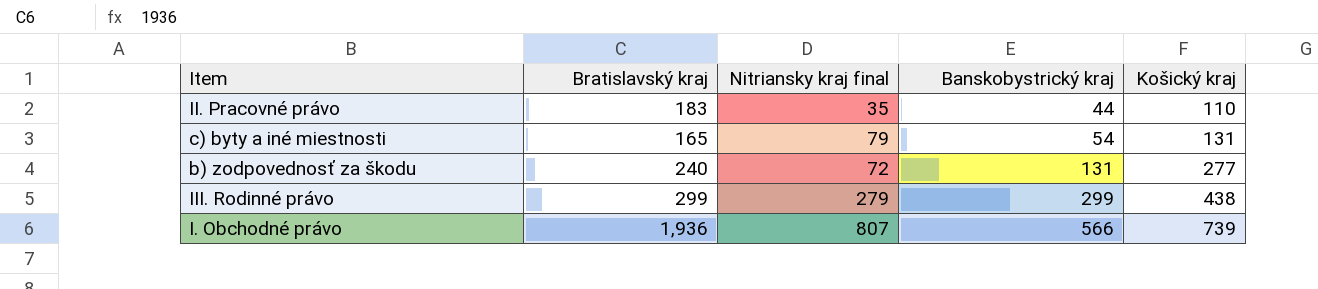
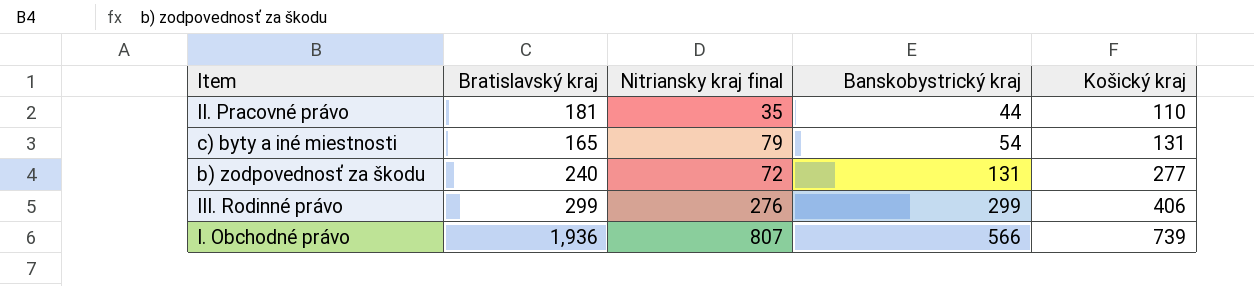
II. Pracovné právo | Bratislavský kraj: 183 -> 181
III. Rodinné právo | Nitriansky kraj final: 279 -> 276
III. Rodinné právo | Košický kraj: 438 -> 406

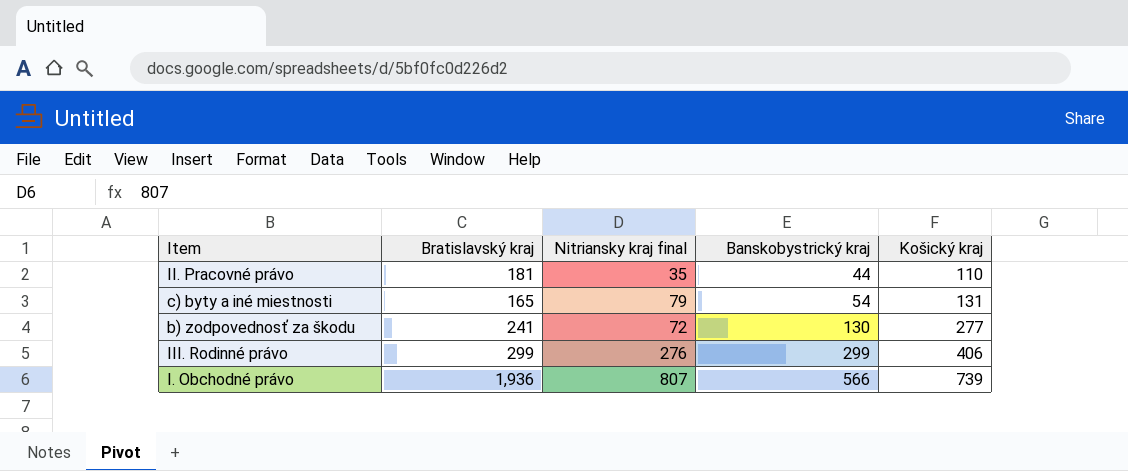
b) zodpovednosť za škodu | Bratislavský kraj: 240 -> 241
b) zodpovednosť za škodu | Banskobystrický kraj: 131 -> 130

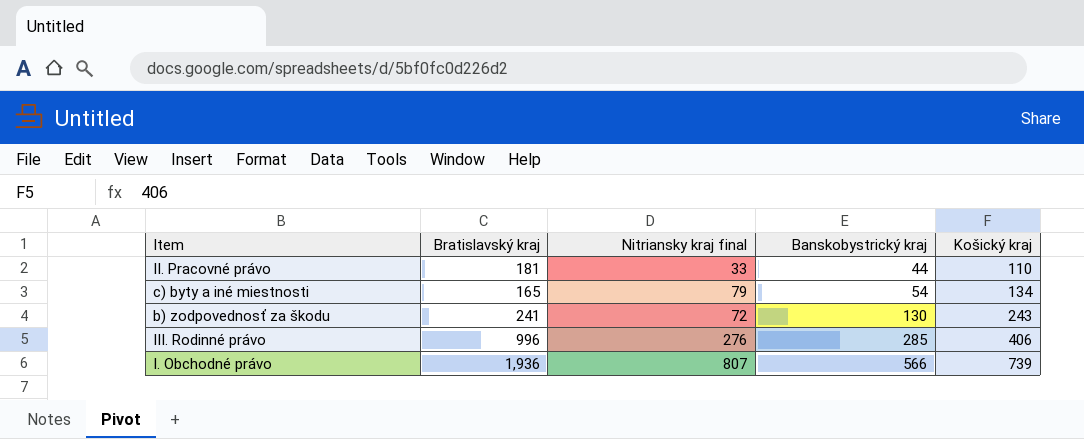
II. Pracovné právo | Nitriansky kraj final: 35 -> 33
c) byty a iné miestnosti | Košický kraj: 131 -> 134
b) zodpovednosť za škodu | Košický kraj: 277 -> 243
III. Rodinné právo | Bratislavský kraj: 299 -> 996
III. Rodinné právo | Banskobystrický kraj: 299 -> 285

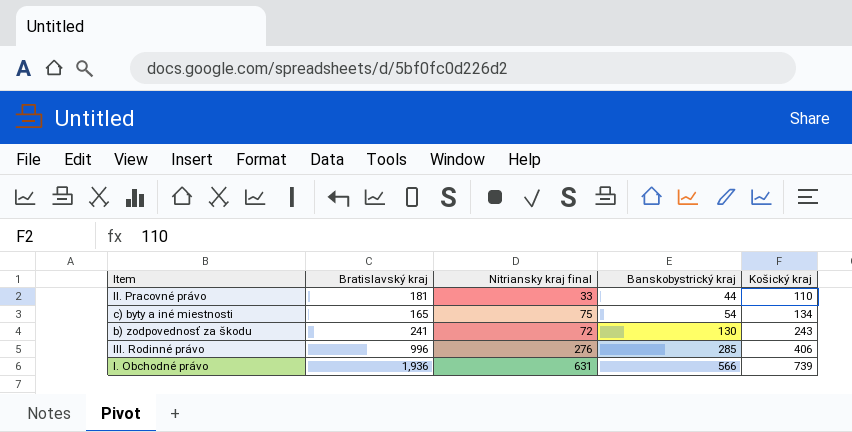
c) byty a iné miestnosti | Nitriansky kraj final: 79 -> 75
I. Obchodné právo | Nitriansky kraj final: 807 -> 631

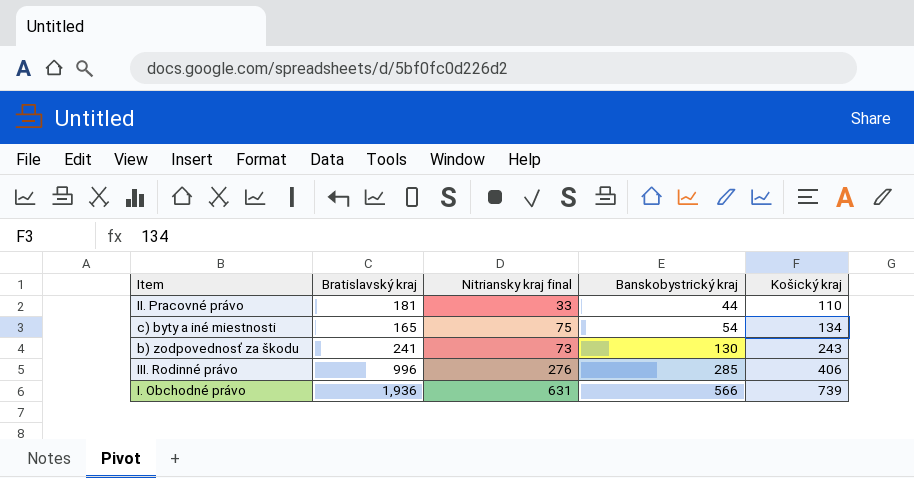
b) zodpovednosť za škodu | Nitriansky kraj final: 72 -> 73

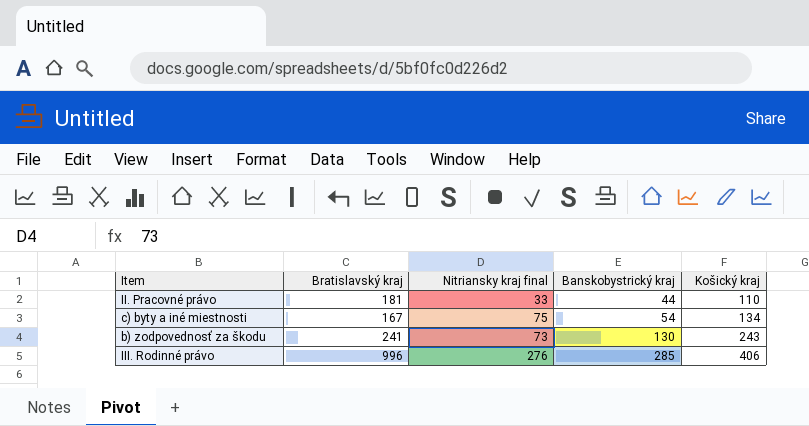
row I. Obchodné právo: 1,936 | 631 | 566 | 739 -> none
c) byty a iné miestnosti | Bratislavský kraj: 165 -> 167

